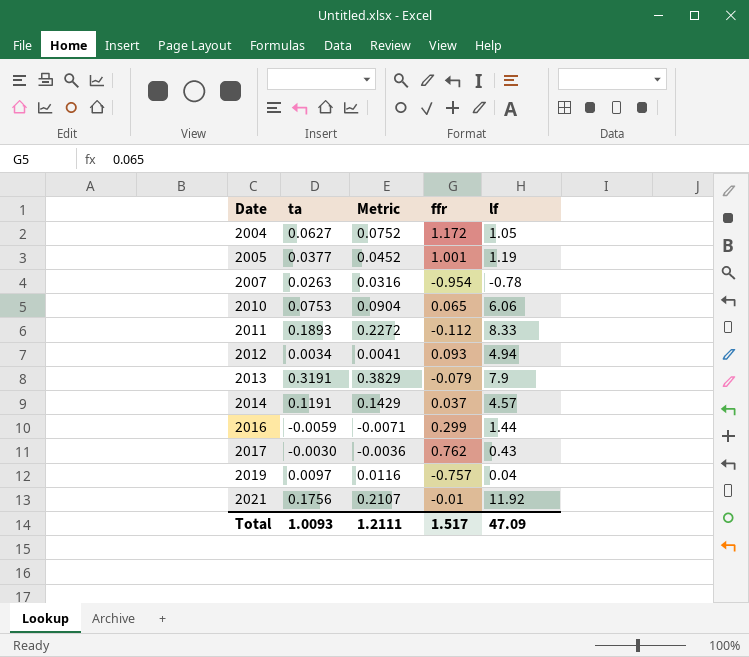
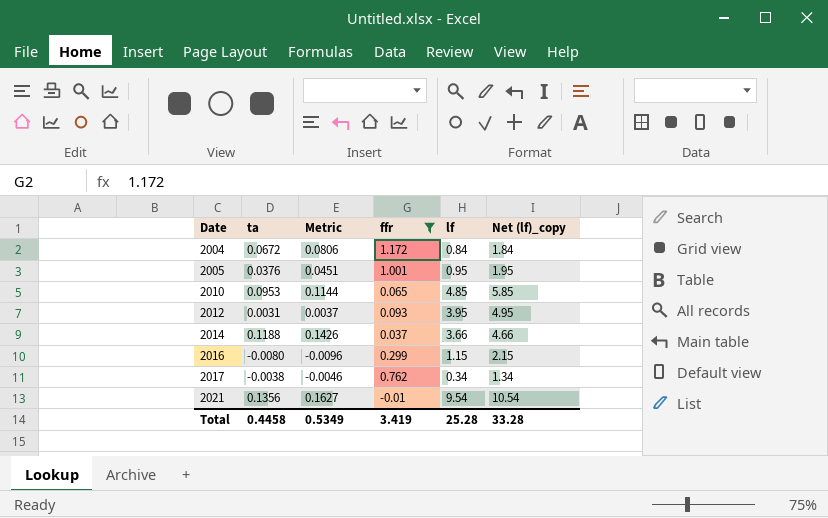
filter: none -> ffr >= -0.01
column Net (lf)_copy | formula: none -> [lf] + 1
2004 | ta: 0.0627 -> 0.0672
2004 | Metric: 0.0752 -> 0.0806
2004 | lf: 1.05 -> 0.84
2005 | ta: 0.0377 -> 0.0376
2005 | Metric: 0.0452 -> 0.0451
2005 | lf: 1.19 -> 0.95
2010 | ta: 0.0753 -> 0.0953
2010 | Metric: 0.0904 -> 0.1144
2010 | lf: 6.06 -> 4.85
2012 | ta: 0.0034 -> 0.0031
2012 | Metric: 0.0041 -> 0.0037
2012 | lf: 4.94 -> 3.95
2014 | ta: 0.1191 -> 0.1188
2014 | Metric: 0.1429 -> 0.1426
2014 | lf: 4.57 -> 3.66
2016 | ta: -0.0059 -> -0.0080
2016 | Metric: -0.0071 -> -0.0096
2016 | lf: 1.44 -> 1.15
2017 | ta: -0.0030 -> -0.0038
2017 | Metric: -0.0036 -> -0.0046
2017 | lf: 0.43 -> 0.34
2021 | ta: 0.1756 -> 0.1356
2021 | Metric: 0.2107 -> 0.1627
2021 | lf: 11.92 -> 9.54
Total | ta: 1.0093 -> 0.4458
Total | Metric: 1.2111 -> 0.5349
Total | ffr: 1.517 -> 3.419
Total | lf: 47.09 -> 25.28

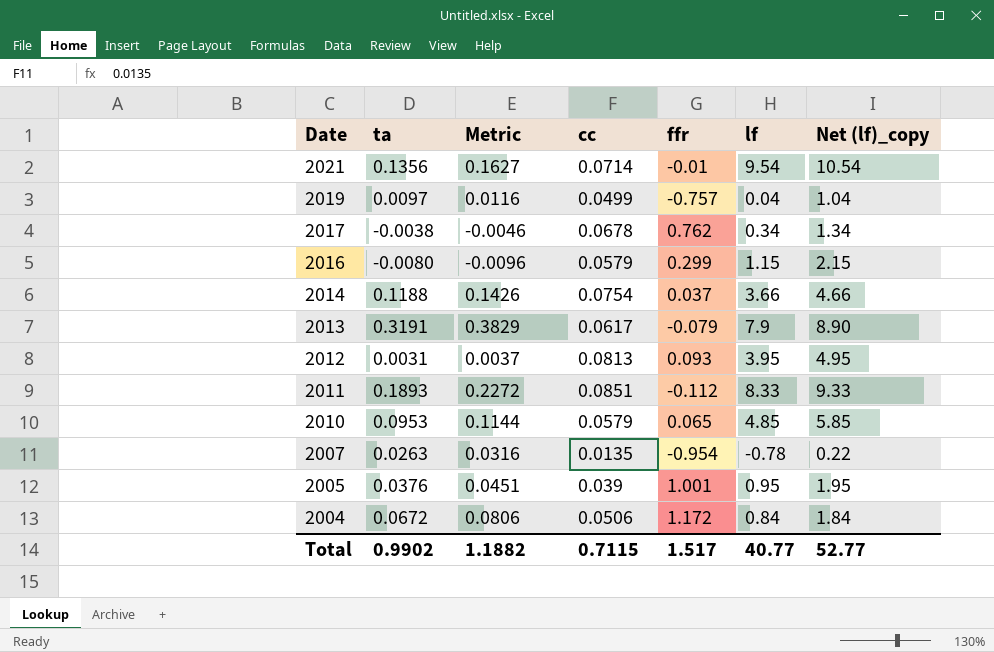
filter: ffr >= -0.01 -> none
row order: Date ascending -> Date descending
column cc | position: none -> 4
Total | ta: 0.4458 -> 0.9902
Total | Metric: 0.5349 -> 1.1882
Total | ffr: 3.419 -> 1.517
Total | lf: 25.28 -> 40.77
Total | Net (lf)_copy: 33.28 -> 52.77

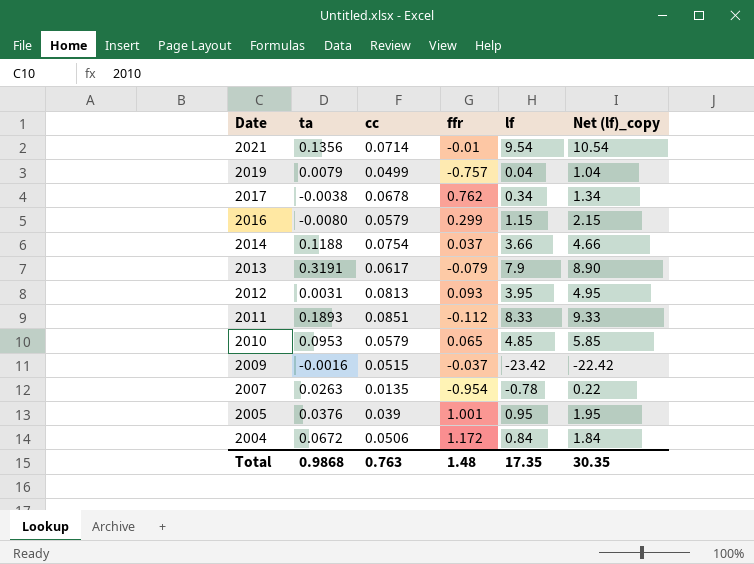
column Metric | formula: [ta] * 1.2 -> none
2019 | ta: 0.0097 -> 0.0079
row 2009: none -> -0.0016 | 0.0515 | -0.037 | -23.42 | -22.42
Total | ta: 0.9902 -> 0.9868
Total | cc: 0.7115 -> 0.763
Total | ffr: 1.517 -> 1.48
Total | lf: 40.77 -> 17.35
Total | Net (lf)_copy: 52.77 -> 30.35

